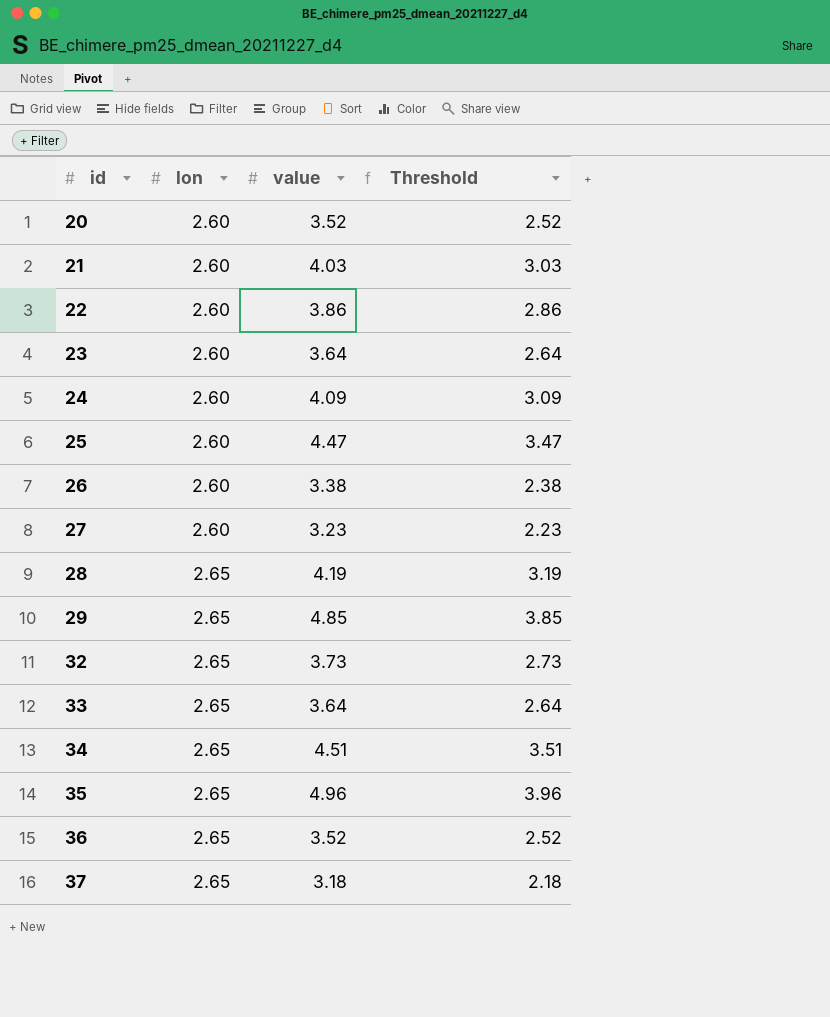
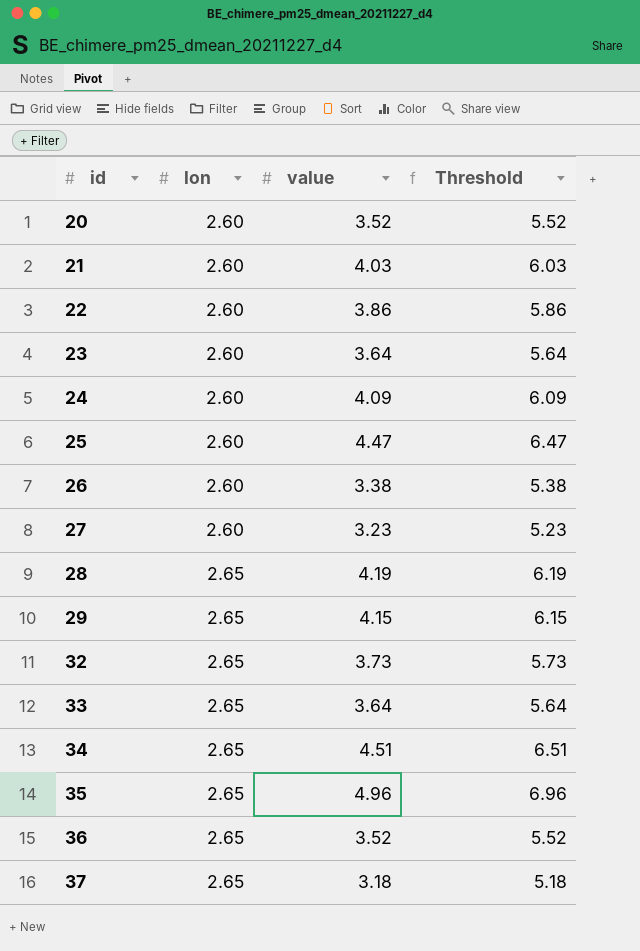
column Threshold | formula: [value] - 1 -> [value] + 2
29 | value: 4.85 -> 4.15

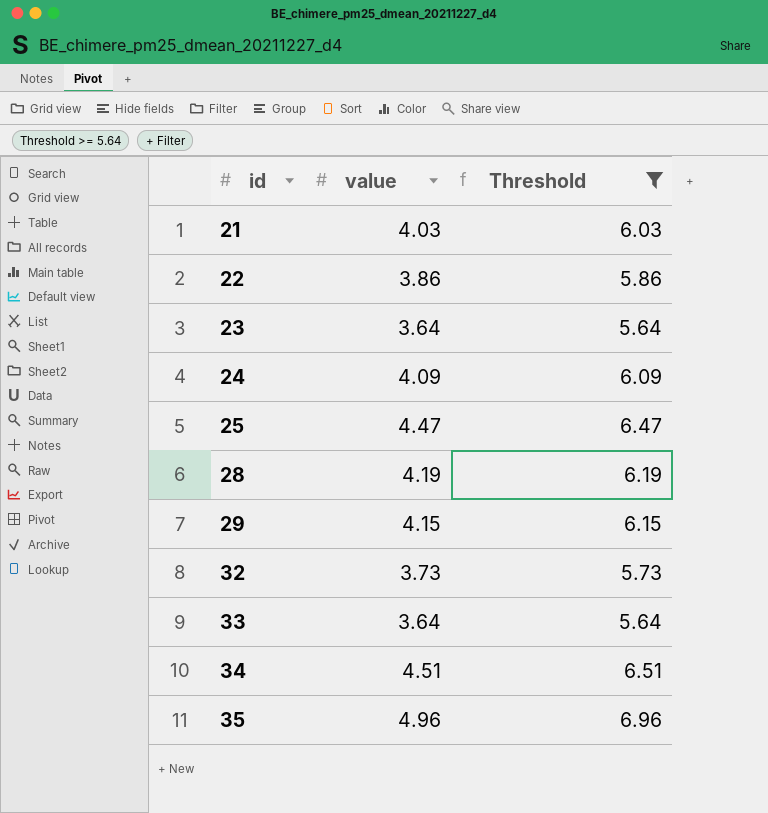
filter: none -> Threshold >= 5.64
column lon | position: 2 -> none

